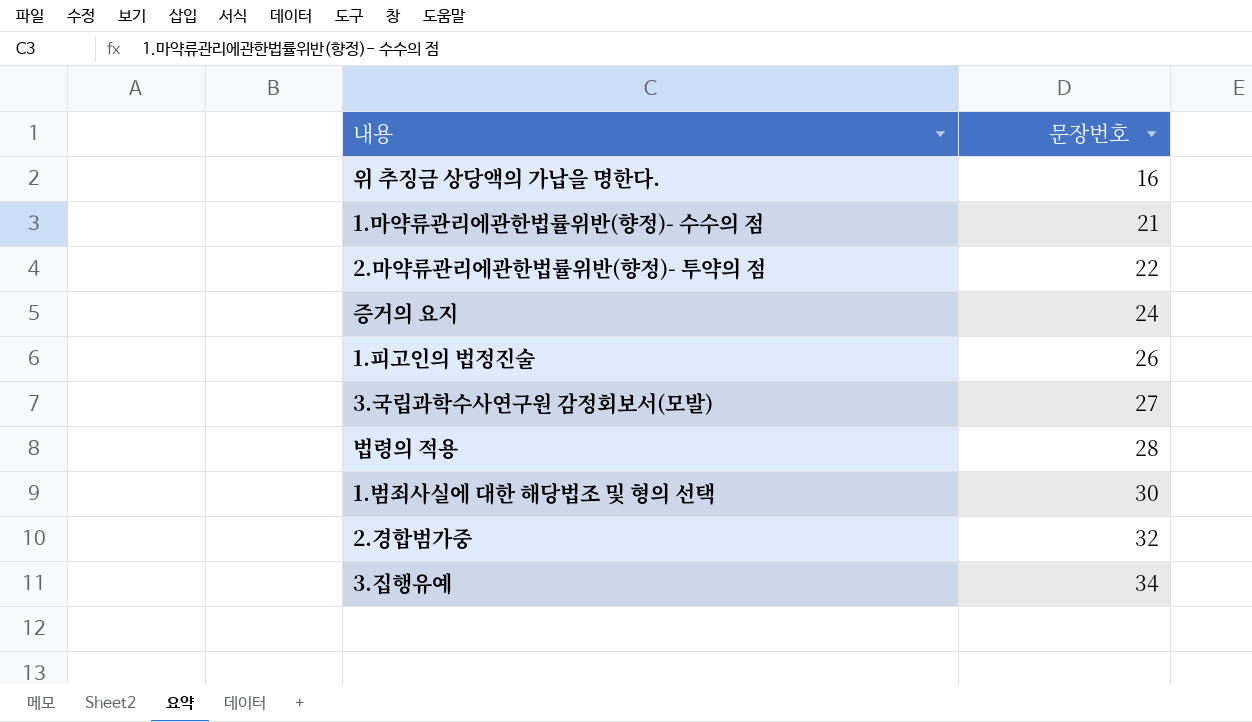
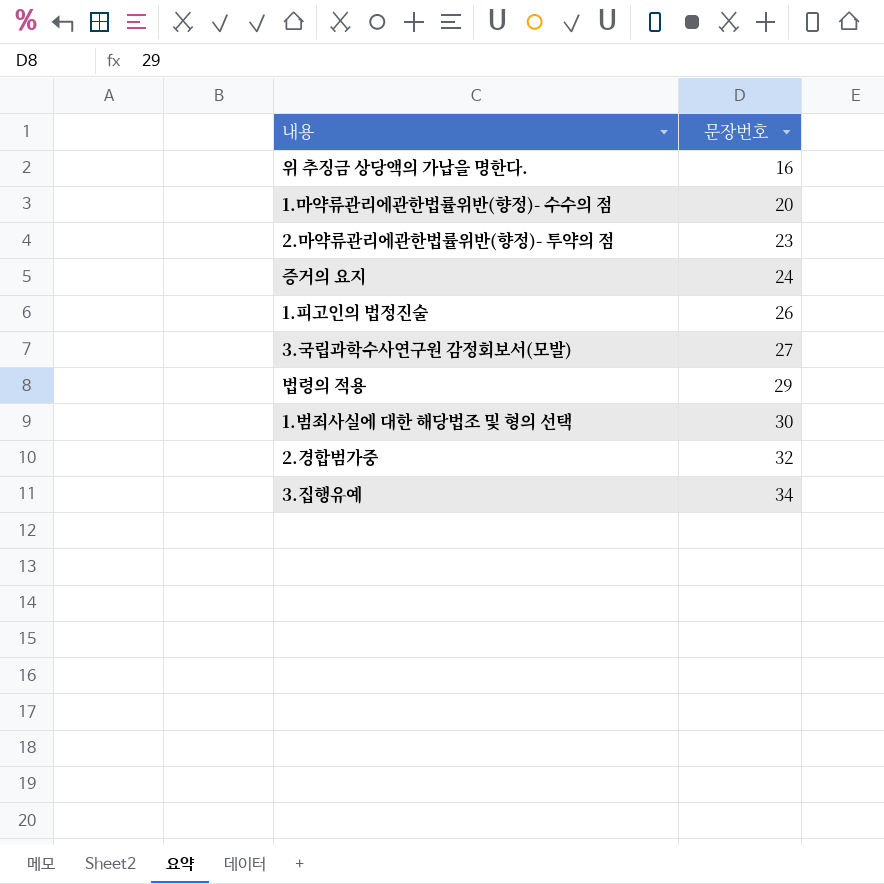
1.마약류관리에관한법률위반(향정)- 수수의 점 | 문장번호: 21 -> 20
2.마약류관리에관한법률위반(향정)- 투약의 점 | 문장번호: 22 -> 23
법령의 적용 | 문장번호: 28 -> 29

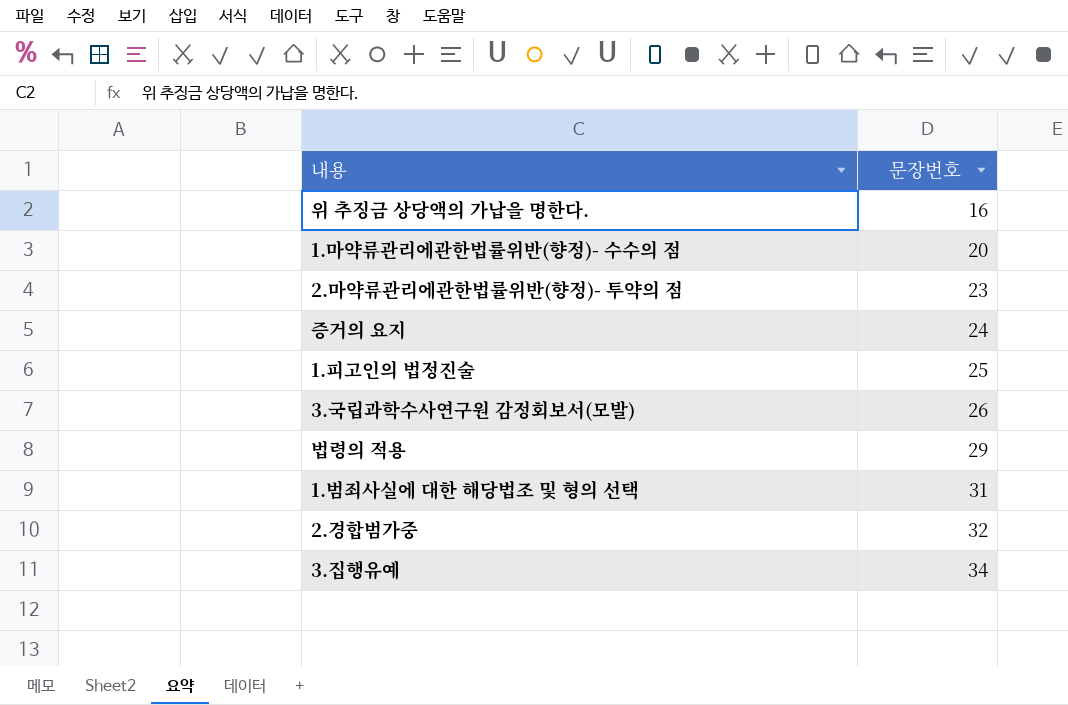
1.피고인의 법정진술 | 문장번호: 26 -> 25
3.국립과학수사연구원 감정회보서(모발) | 문장번호: 27 -> 26
1.범죄사실에 대한 해당법조 및 형의 선택 | 문장번호: 30 -> 31

